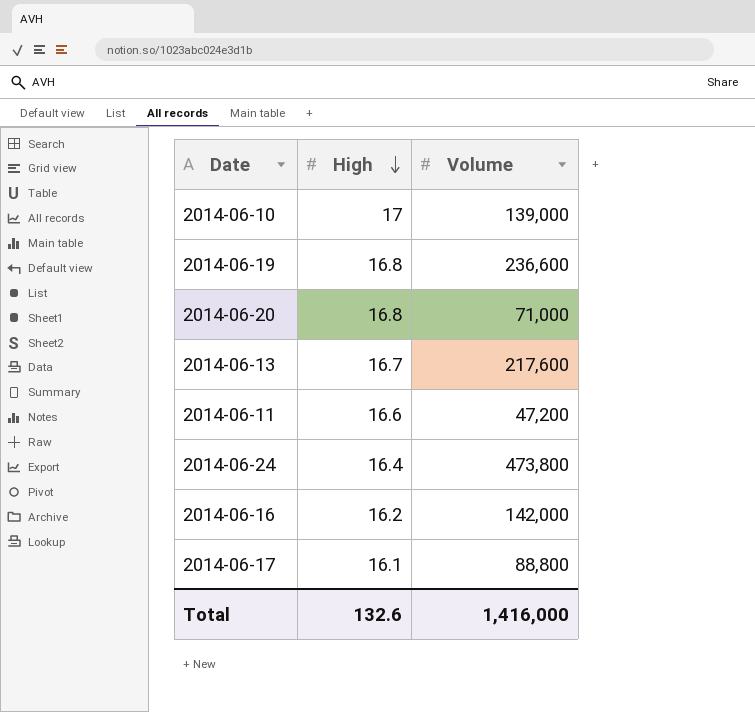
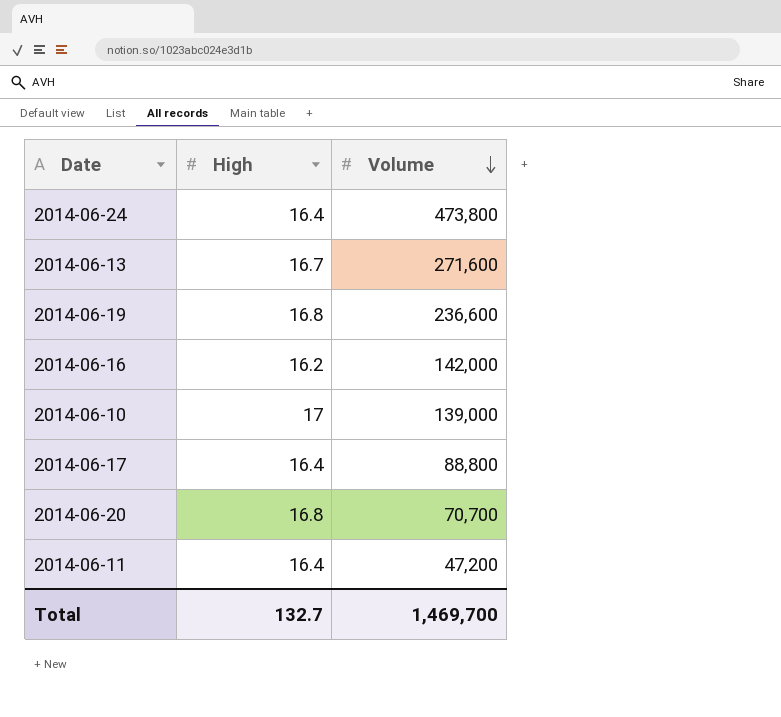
row order: High descending -> Volume descending
2014-06-13 | Volume: 217,600 -> 271,600
2014-06-17 | High: 16.1 -> 16.4
2014-06-20 | Volume: 71,000 -> 70,700
2014-06-11 | High: 16.6 -> 16.4
Total | High: 132.6 -> 132.7
Total | Volume: 1,416,000 -> 1,469,700

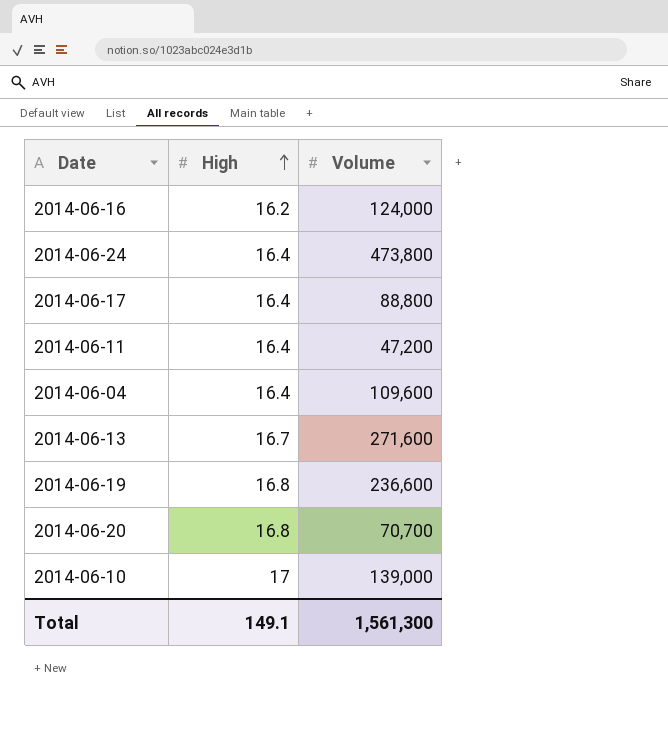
row order: Volume descending -> High ascending
2014-06-16 | Volume: 142,000 -> 124,000
row 2014-06-04: none -> 16.4 | 109,600
Total | High: 132.7 -> 149.1
Total | Volume: 1,469,700 -> 1,561,300

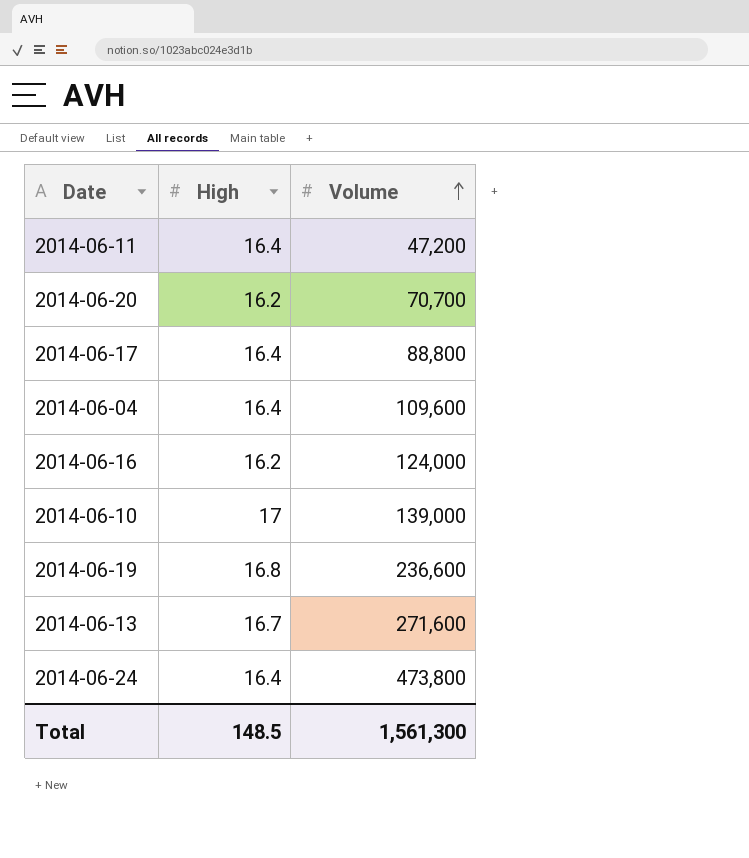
row order: High ascending -> Volume ascending
2014-06-20 | High: 16.8 -> 16.2
Total | High: 149.1 -> 148.5

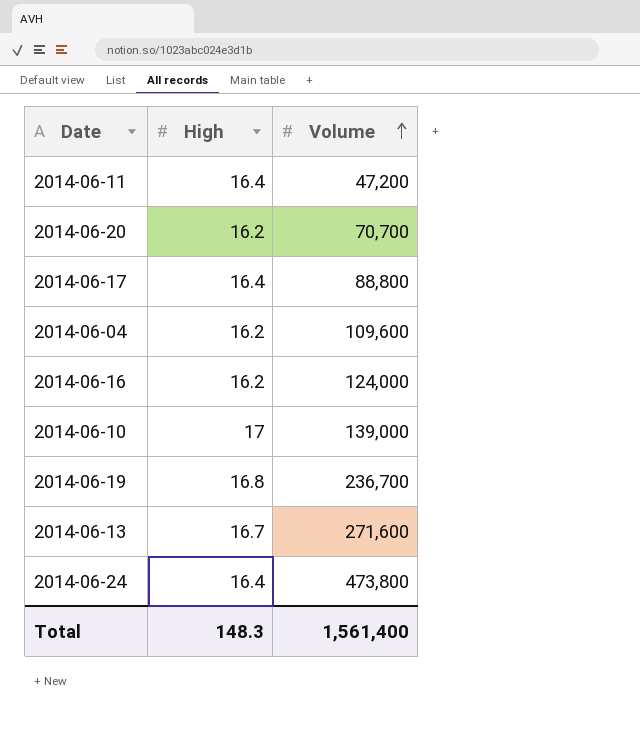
2014-06-04 | High: 16.4 -> 16.2
2014-06-19 | Volume: 236,600 -> 236,700
Total | High: 148.5 -> 148.3
Total | Volume: 1,561,300 -> 1,561,400

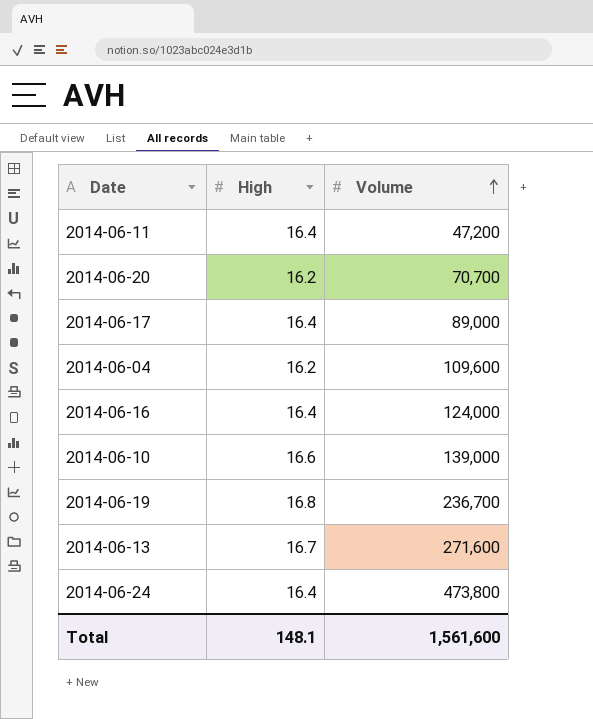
2014-06-17 | Volume: 88,800 -> 89,000
2014-06-16 | High: 16.2 -> 16.4
2014-06-10 | High: 17 -> 16.6
Total | High: 148.3 -> 148.1
Total | Volume: 1,561,400 -> 1,561,600

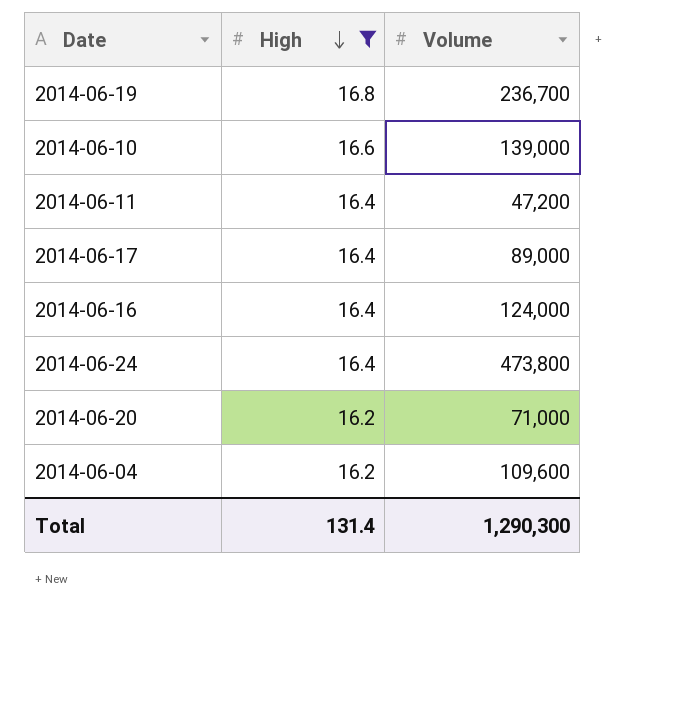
filter: none -> High != 16.7
row order: Volume ascending -> High descending
2014-06-20 | Volume: 70,700 -> 71,000
Total | High: 148.1 -> 131.4
Total | Volume: 1,561,600 -> 1,290,300

